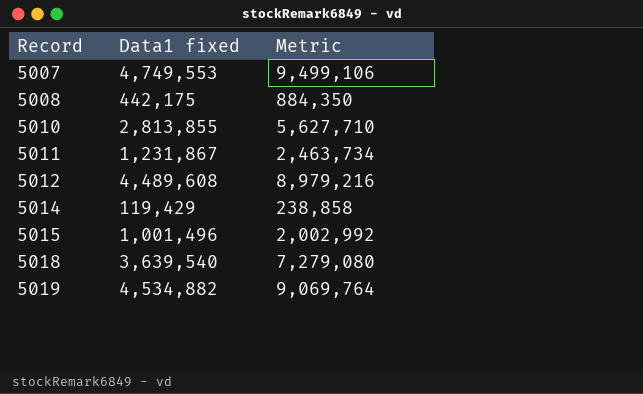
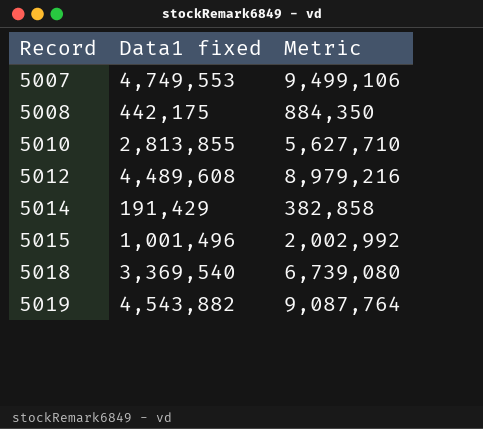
row 5011: 1,231,867 | 2,463,734 -> none
5014 | Data1 fixed: 119,429 -> 191,429
5014 | Metric: 238,858 -> 382,858
5018 | Data1 fixed: 3,639,540 -> 3,369,540
5018 | Metric: 7,279,080 -> 6,739,080
5019 | Data1 fixed: 4,534,882 -> 4,543,882
5019 | Metric: 9,069,764 -> 9,087,764

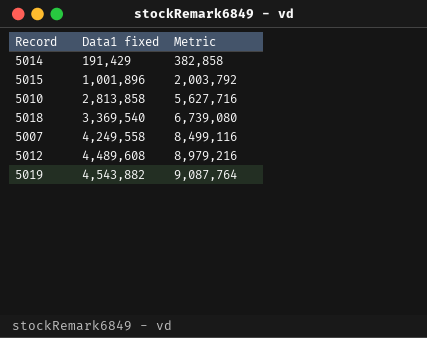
row order: Record ascending -> Data1 fixed ascending
row 5008: 442,175 | 884,350 -> none
5015 | Data1 fixed: 1,001,496 -> 1,001,896
5015 | Metric: 2,002,992 -> 2,003,792
5010 | Data1 fixed: 2,813,855 -> 2,813,858
5010 | Metric: 5,627,710 -> 5,627,716
5007 | Data1 fixed: 4,749,553 -> 4,249,558
5007 | Metric: 9,499,106 -> 8,499,116

